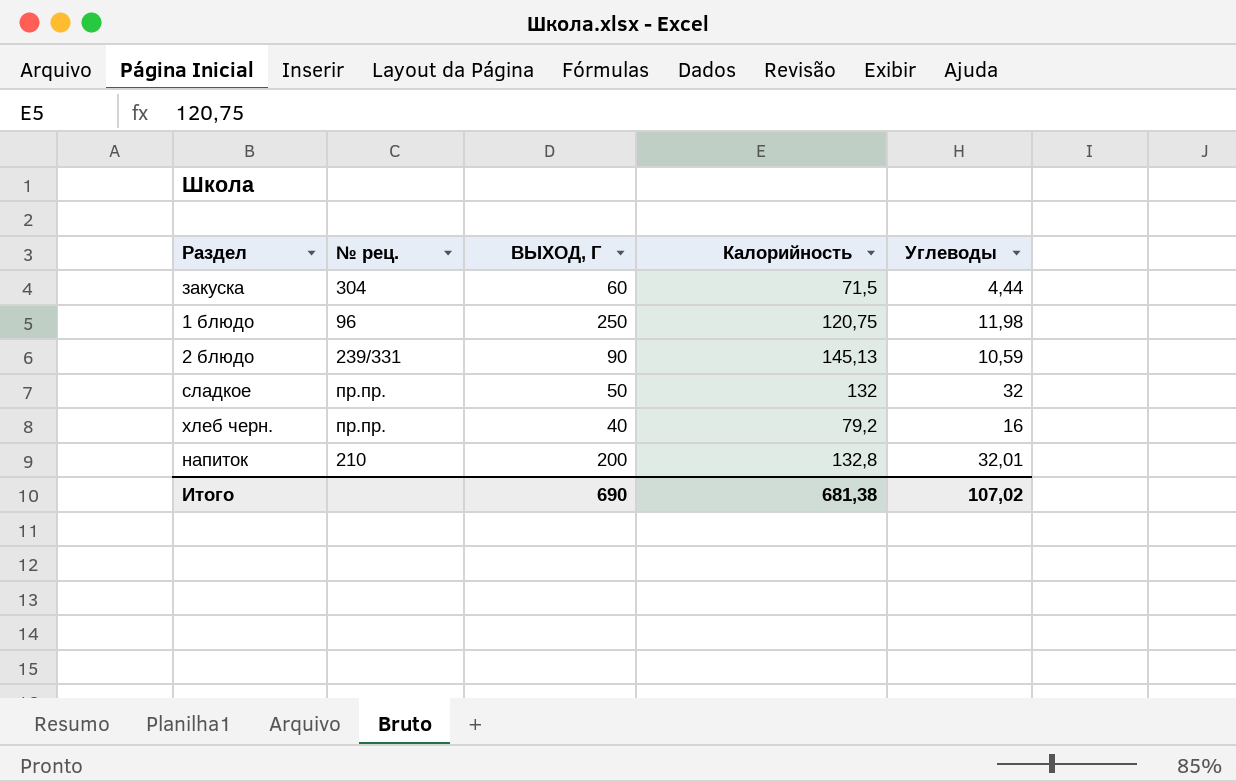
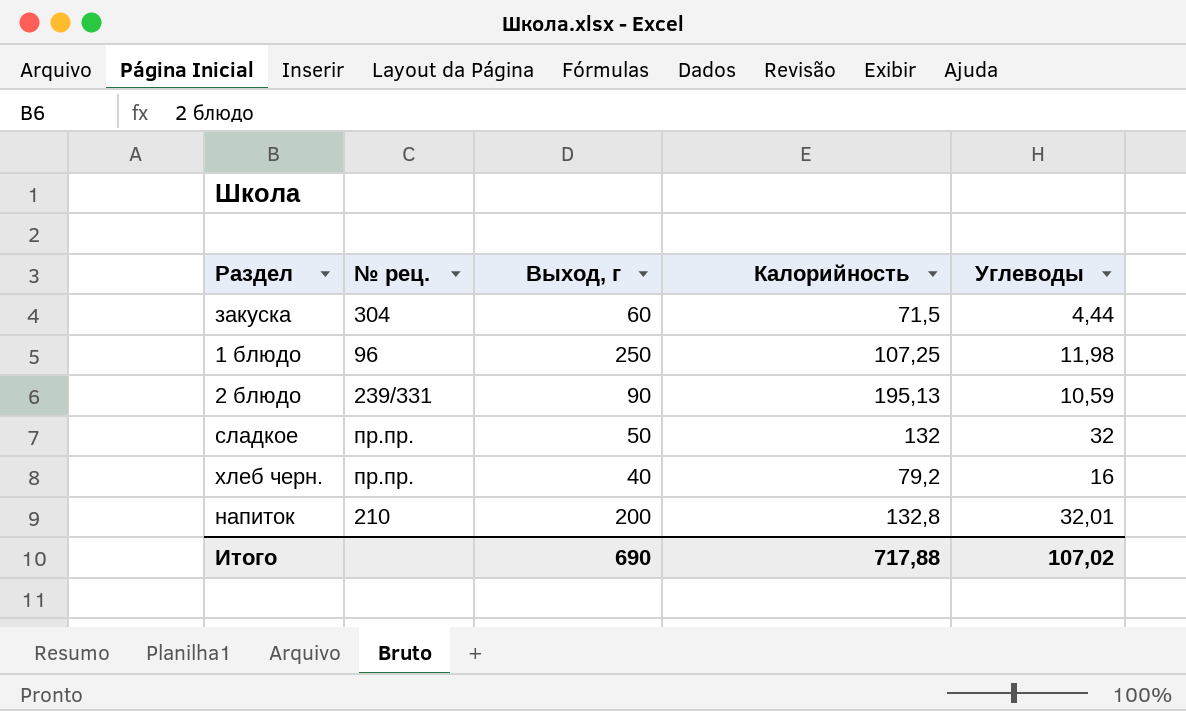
column name: ВЫХОД, Г -> Выход, г
1 блюдо | Калорийность: 120,75 -> 107,25
2 блюдо | Калорийность: 145,13 -> 195,13
Итого | Калорийность: 681,38 -> 717,88

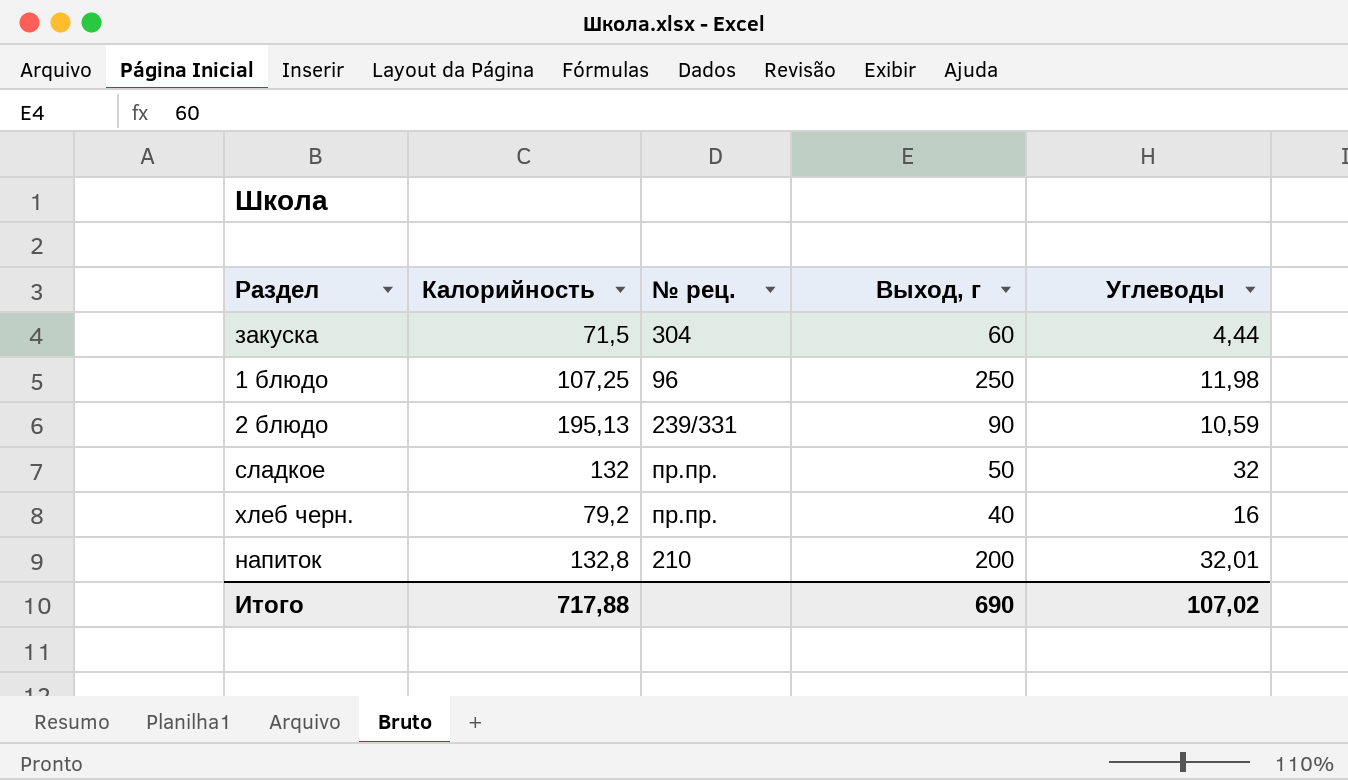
column Калорийность | position: 4 -> 2

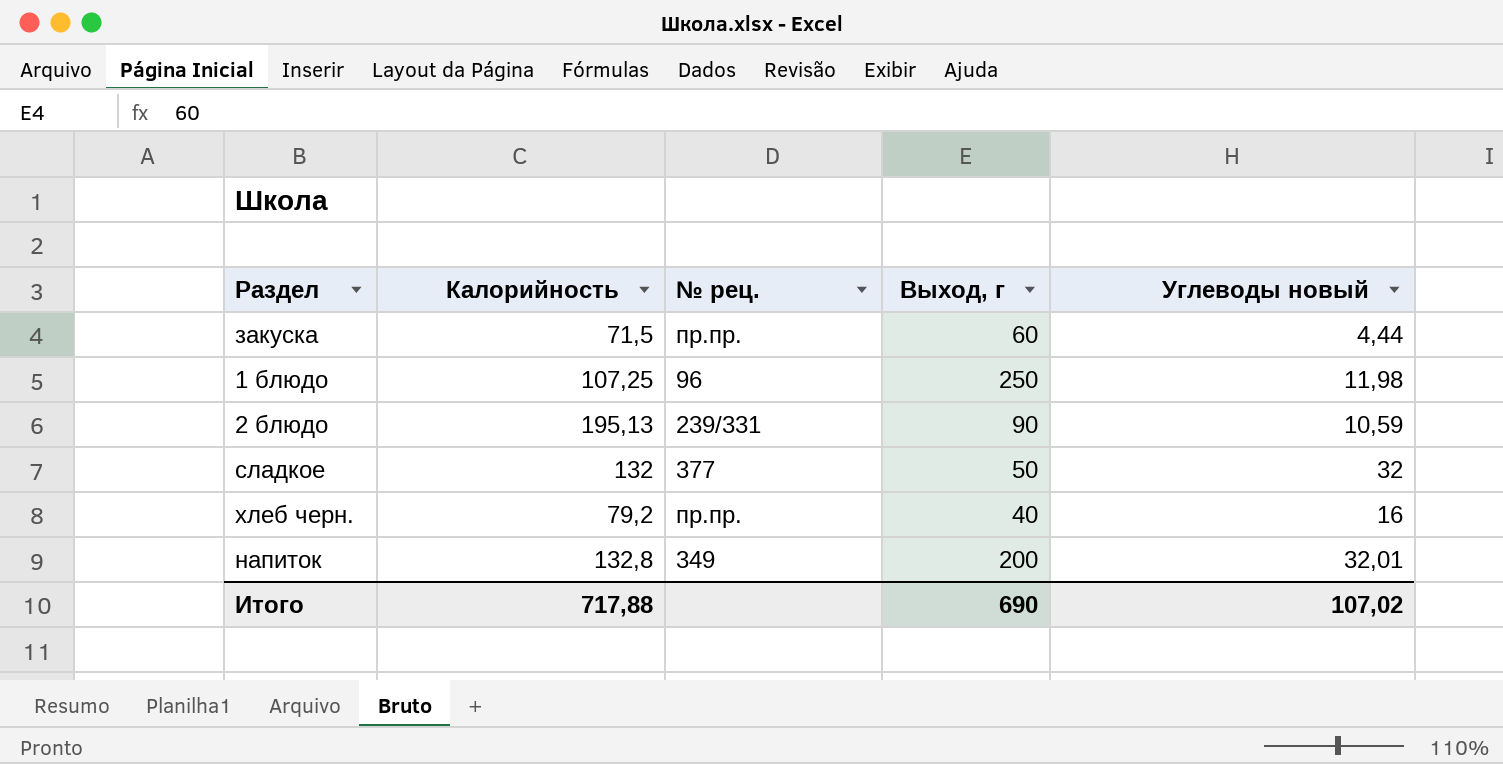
column name: Углеводы -> Углеводы новый
закуска | № рец.: 304 -> пр.пр.
сладкое | № рец.: пр.пр. -> 377
напиток | № рец.: 210 -> 349

